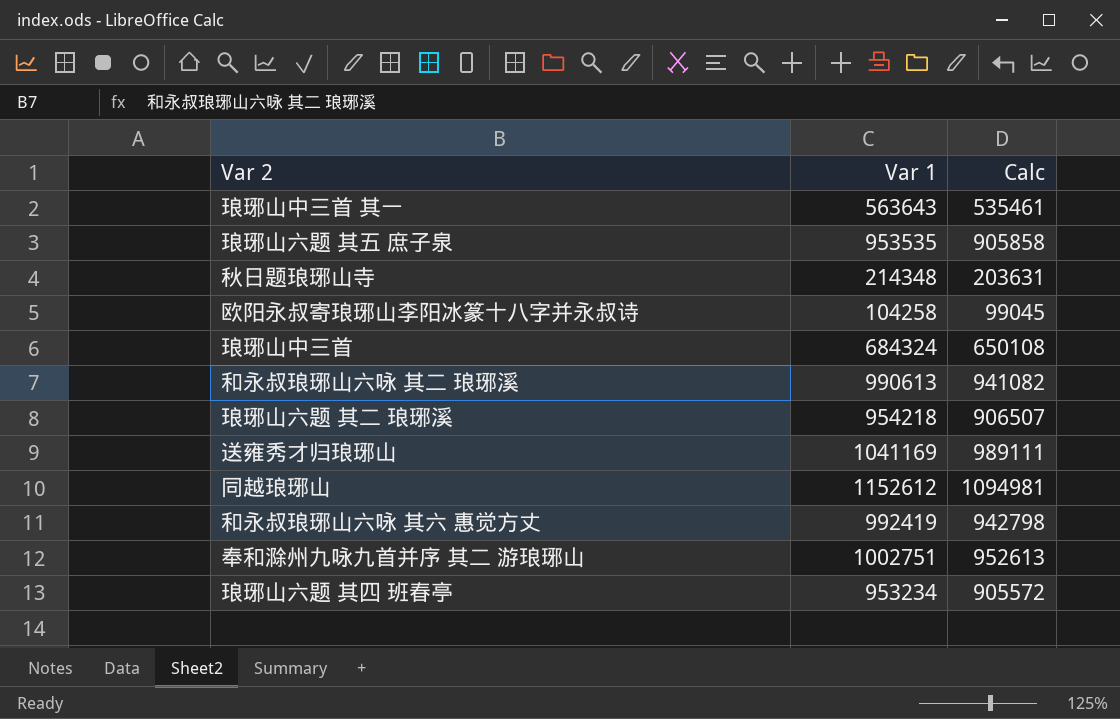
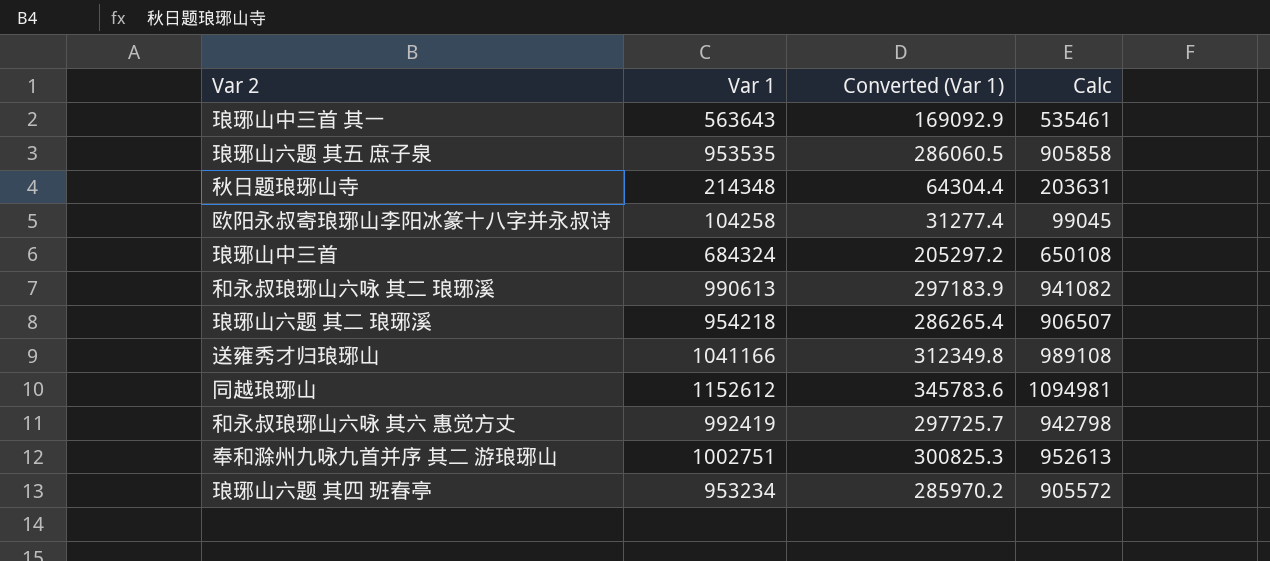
column Converted (Var 1) | formula: none -> [Var 1] * 0.3
送雍秀才归琅琊山 | Var 1: 1041169 -> 1041166
送雍秀才归琅琊山 | Calc: 989111 -> 989108

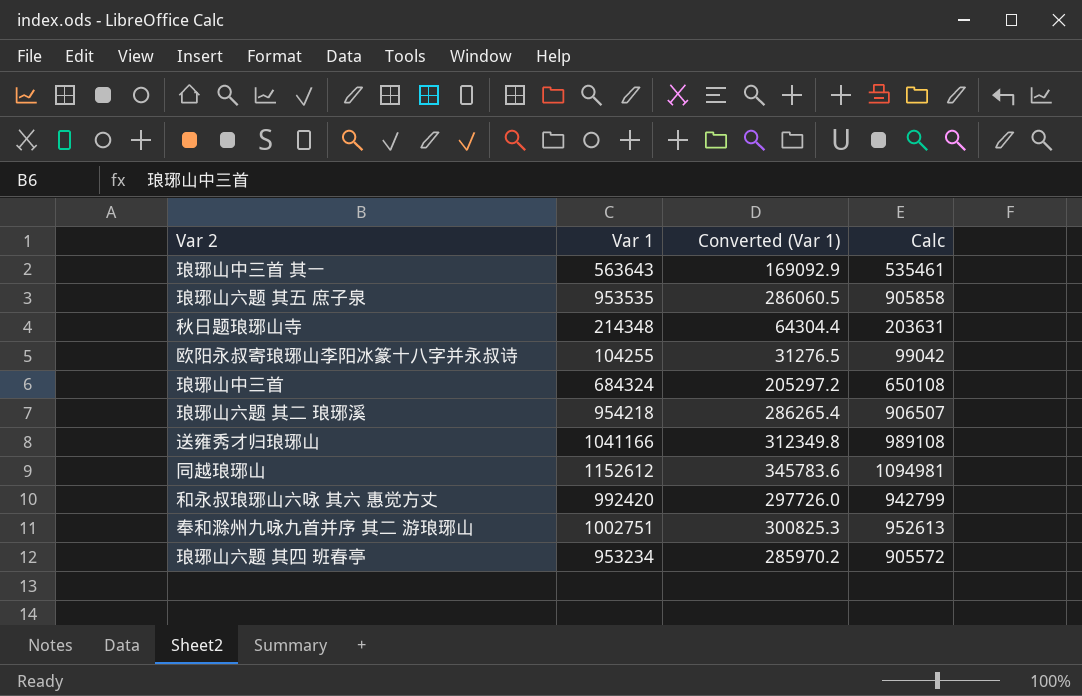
row 和永叔琅琊山六咏 其二 琅琊溪: 990613 | 297183.9 | 941082 -> none
欧阳永叔寄琅琊山李阳冰篆十八字并永叔诗 | Var 1: 104258 -> 104255
欧阳永叔寄琅琊山李阳冰篆十八字并永叔诗 | Converted (Var 1): 31277.4 -> 31276.5
欧阳永叔寄琅琊山李阳冰篆十八字并永叔诗 | Calc: 99045 -> 99042
和永叔琅琊山六咏 其六 惠觉方丈 | Var 1: 992419 -> 992420
和永叔琅琊山六咏 其六 惠觉方丈 | Converted (Var 1): 297725.7 -> 297726.0
和永叔琅琊山六咏 其六 惠觉方丈 | Calc: 942798 -> 942799

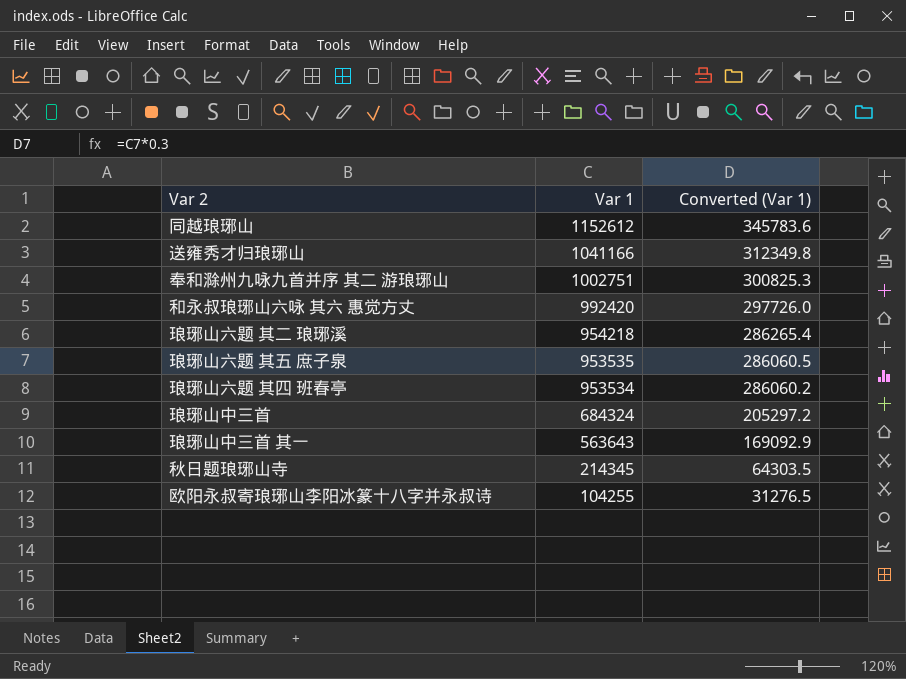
row order: none -> Var 1 descending
column Calc | formula: [Var 1] * 0.95 -> none
琅琊山六题 其四 班春亭 | Var 1: 953234 -> 953534
琅琊山六题 其四 班春亭 | Converted (Var 1): 285970.2 -> 286060.2
秋日题琅琊山寺 | Var 1: 214348 -> 214345
秋日题琅琊山寺 | Converted (Var 1): 64304.4 -> 64303.5

